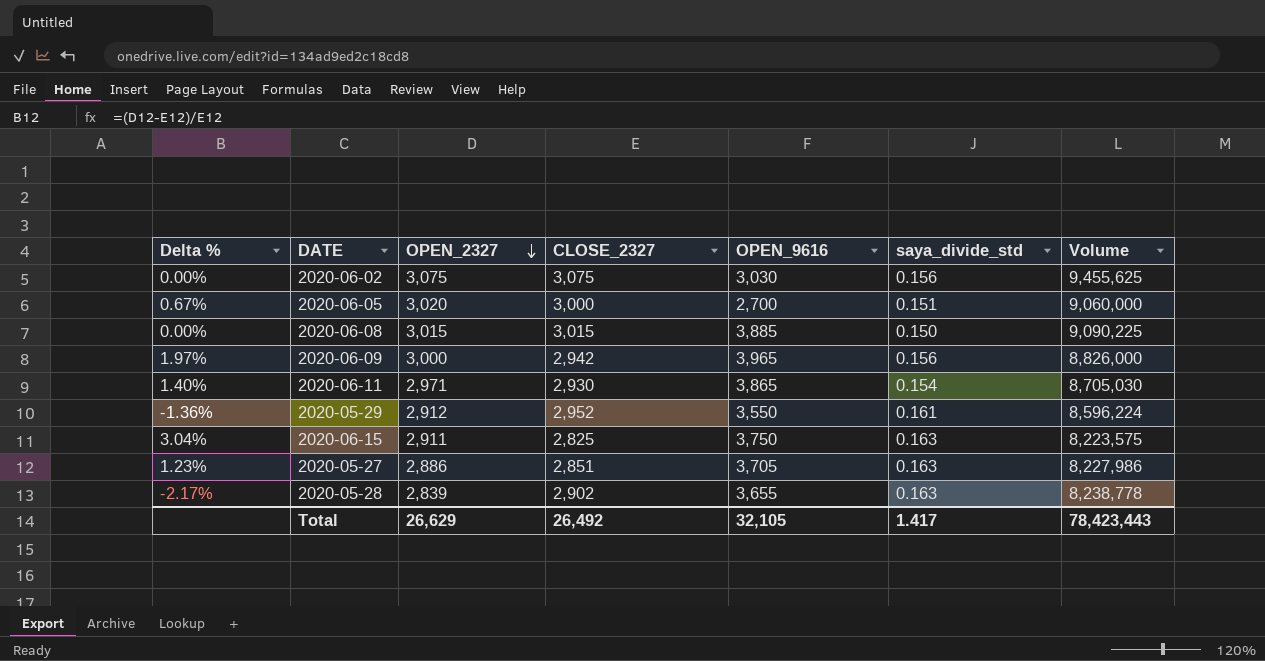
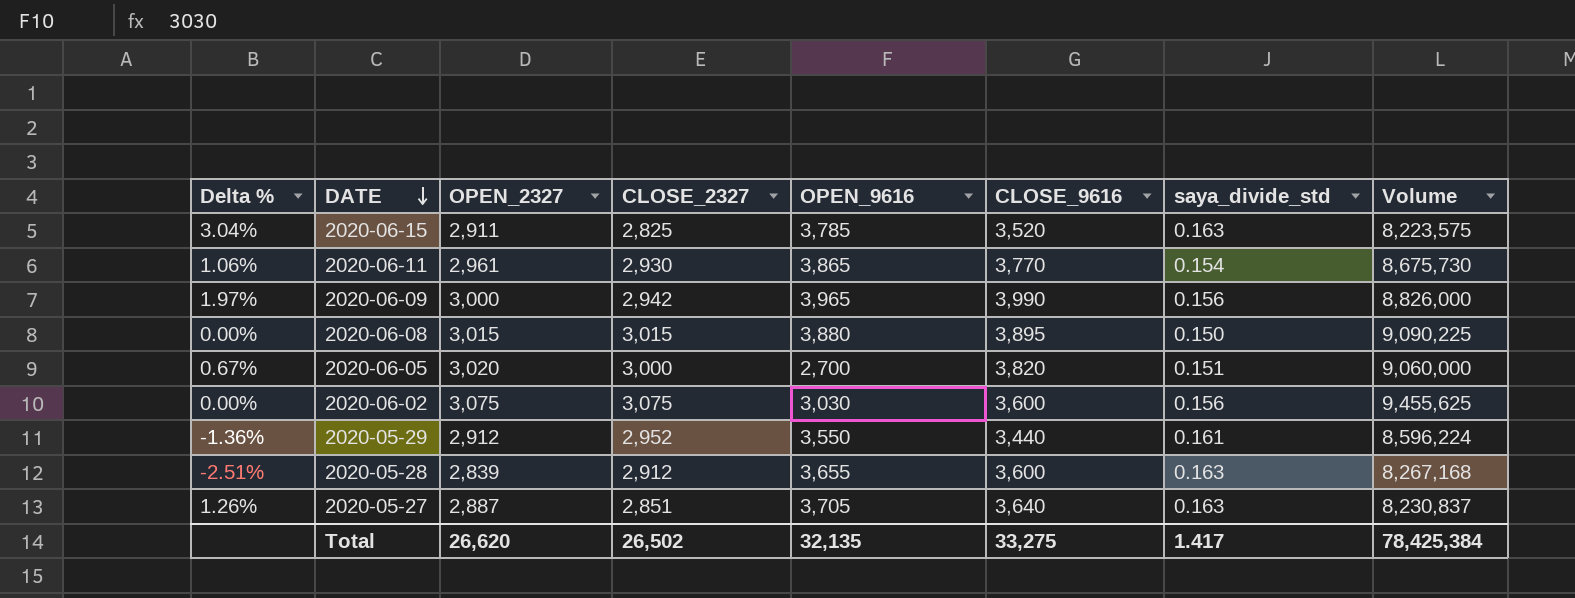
row order: OPEN_2327 descending -> DATE descending
column CLOSE_9616 | position: none -> 6
2020-06-15 | OPEN_9616: 3,750 -> 3,785
2020-06-11 | Delta %: 1.40% -> 1.06%
2020-06-11 | OPEN_2327: 2,971 -> 2,961
2020-06-11 | Volume: 8,705,030 -> 8,675,730
2020-06-08 | OPEN_9616: 3,885 -> 3,880
2020-05-28 | Delta %: -2.17% -> -2.51%
2020-05-28 | CLOSE_2327: 2,902 -> 2,912
2020-05-28 | Volume: 8,238,778 -> 8,267,168
2020-05-27 | Delta %: 1.23% -> 1.26%
2020-05-27 | OPEN_2327: 2,886 -> 2,887
2020-05-27 | Volume: 8,227,986 -> 8,230,837
Total | OPEN_2327: 26,629 -> 26,620
Total | CLOSE_2327: 26,492 -> 26,502
Total | OPEN_9616: 32,105 -> 32,135
Total | Volume: 78,423,443 -> 78,425,384

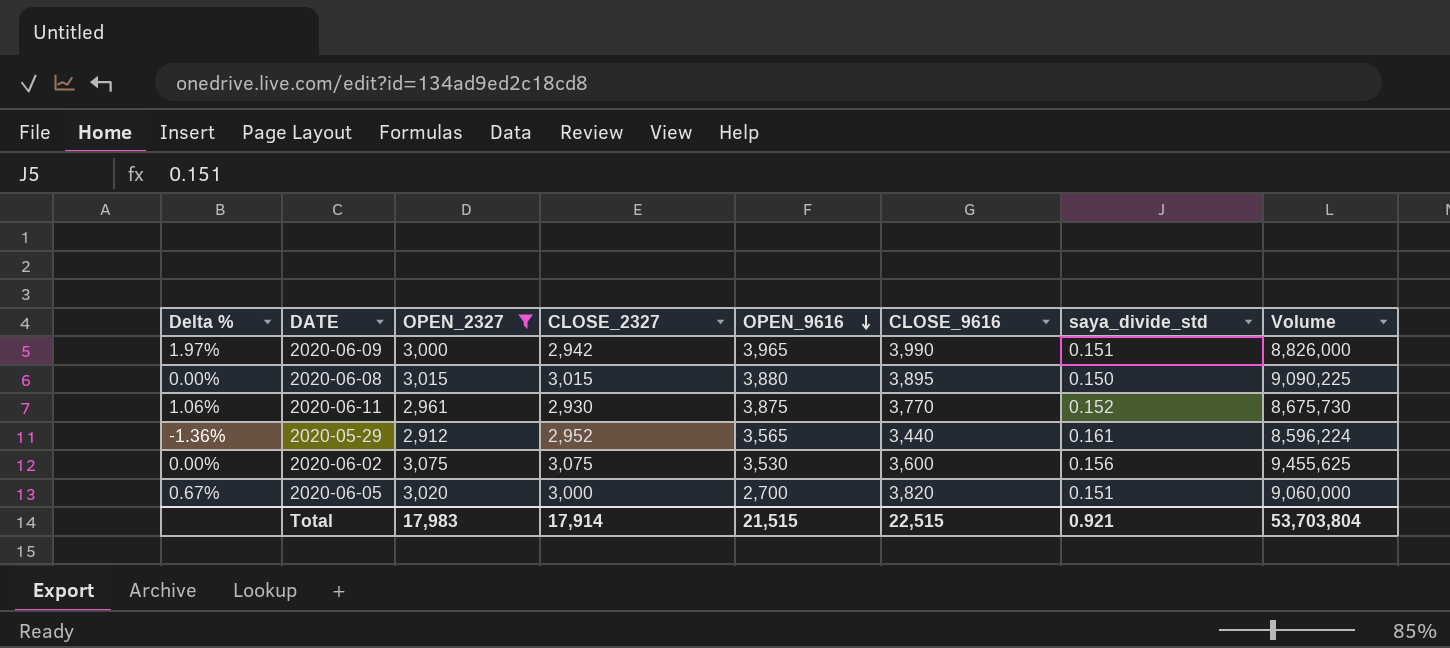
filter: none -> OPEN_2327 >= 2,912
row order: DATE descending -> OPEN_9616 descending
2020-06-09 | saya_divide_std: 0.156 -> 0.151
2020-06-11 | OPEN_9616: 3,865 -> 3,875
2020-06-11 | saya_divide_std: 0.154 -> 0.152
2020-05-29 | OPEN_9616: 3,550 -> 3,565
2020-06-02 | OPEN_9616: 3,030 -> 3,530
Total | OPEN_2327: 26,620 -> 17,983
Total | CLOSE_2327: 26,502 -> 17,914
Total | OPEN_9616: 32,135 -> 21,515
Total | CLOSE_9616: 33,275 -> 22,515
Total | saya_divide_std: 1.417 -> 0.921
Total | Volume: 78,425,384 -> 53,703,804

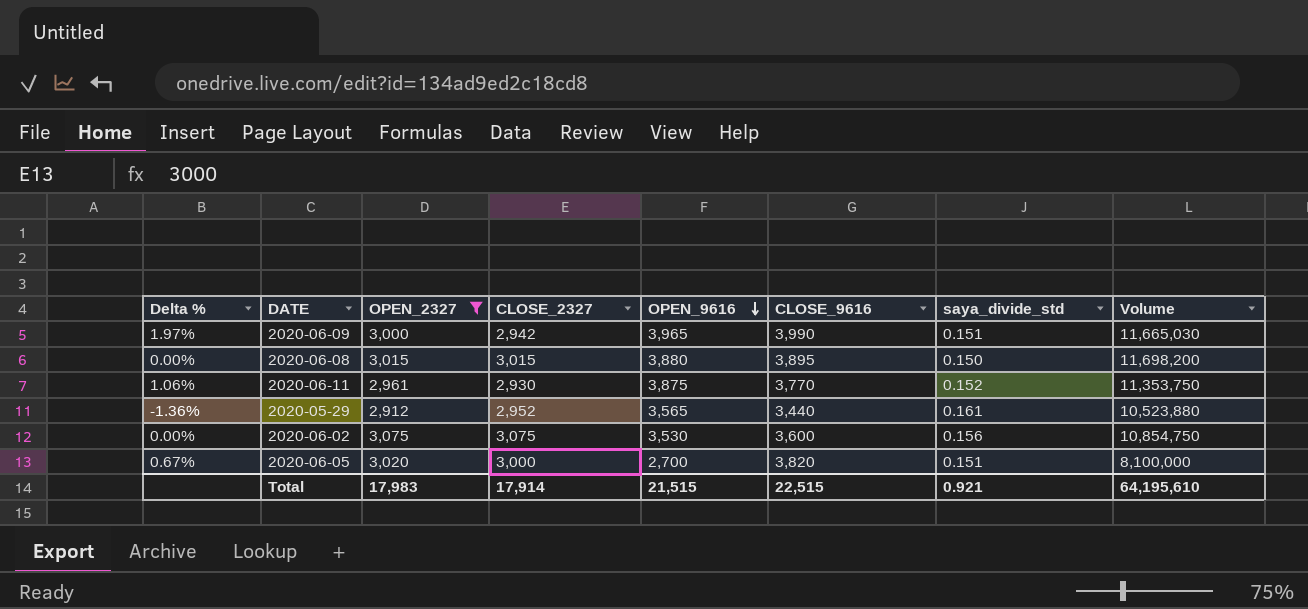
column Volume | formula: [OPEN_2327] * [CLOSE_2327] -> [CLOSE_2327] * [OPEN_9616]
Total | Volume: 53,703,804 -> 64,195,610

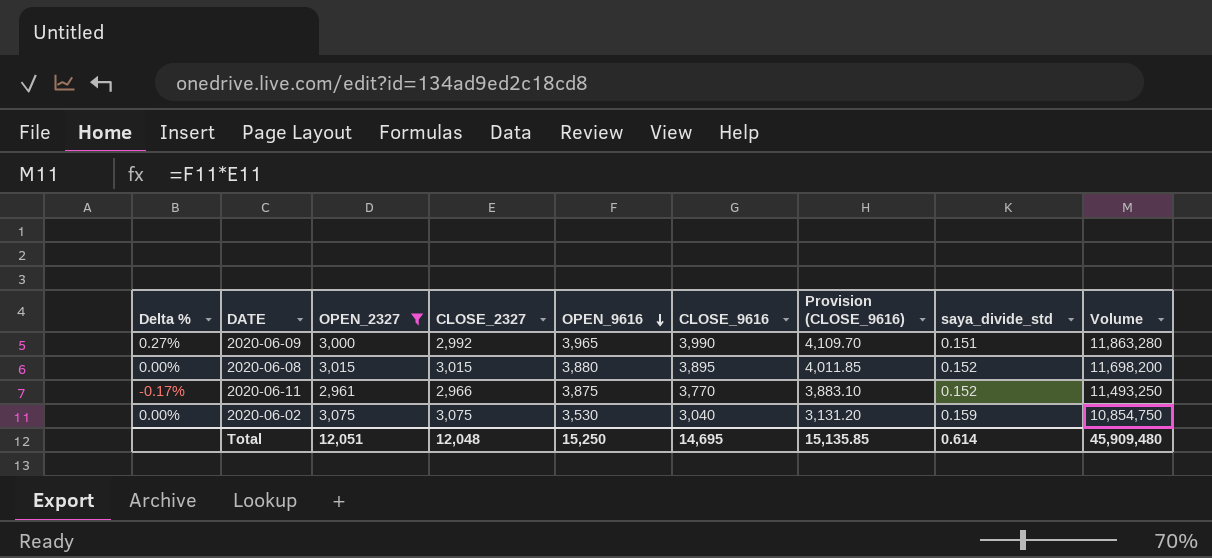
column Provision (CLOSE_9616) | formula: none -> [CLOSE_9616] * 1.03
row 2020-05-29: -1.36% | 2,912 | 2,952 | 3,565 | 3,440 | 0.161 | 10,523,880 -> none
row 2020-06-05: 0.67% | 3,020 | 3,000 | 2,700 | 3,820 | 0.151 | 8,100,000 -> none
2020-06-09 | Delta %: 1.97% -> 0.27%
2020-06-09 | CLOSE_2327: 2,942 -> 2,992
2020-06-09 | Volume: 11,665,030 -> 11,863,280
2020-06-08 | saya_divide_std: 0.150 -> 0.152
2020-06-11 | Delta %: 1.06% -> -0.17%
2020-06-11 | CLOSE_2327: 2,930 -> 2,966
2020-06-11 | Volume: 11,353,750 -> 11,493,250
2020-06-02 | CLOSE_9616: 3,600 -> 3,040
2020-06-02 | saya_divide_std: 0.156 -> 0.159
Total | OPEN_2327: 17,983 -> 12,051
Total | CLOSE_2327: 17,914 -> 12,048
Total | OPEN_9616: 21,515 -> 15,250
Total | CLOSE_9616: 22,515 -> 14,695
Total | saya_divide_std: 0.921 -> 0.614
Total | Volume: 64,195,610 -> 45,909,480

